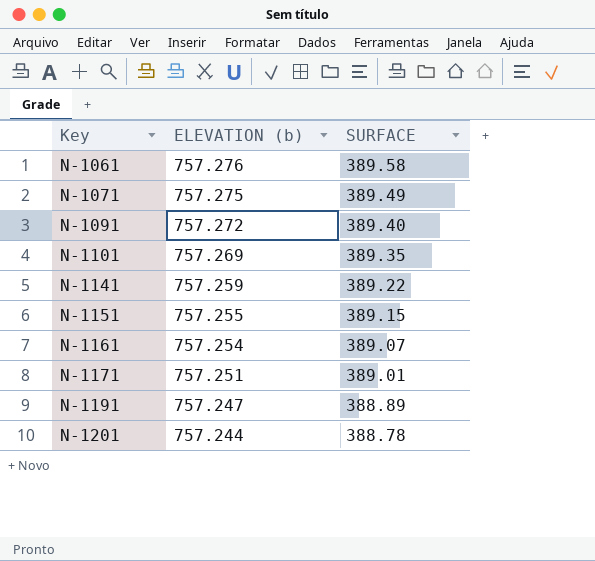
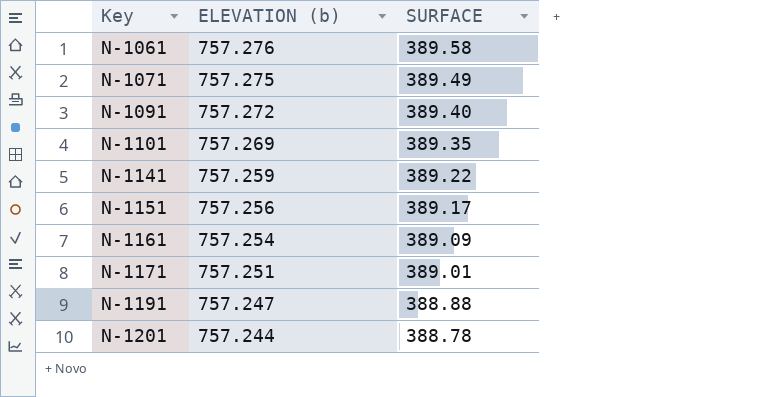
N-1151 | ELEVATION (b): 757.255 -> 757.256
N-1151 | SURFACE: 389.15 -> 389.17
N-1161 | SURFACE: 389.07 -> 389.09
N-1191 | SURFACE: 388.89 -> 388.88

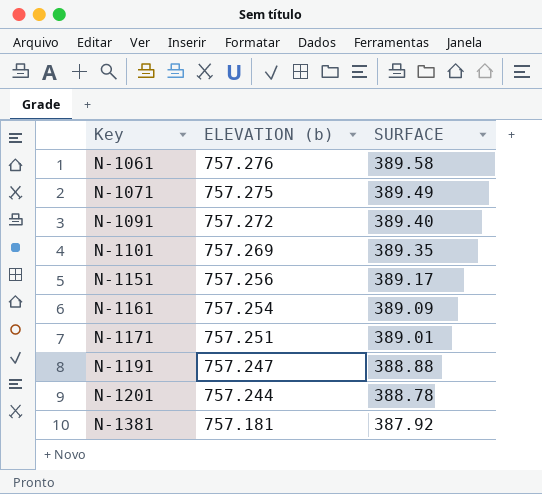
row N-1141: 757.259 | 389.22 -> none
row N-1381: none -> 757.181 | 387.92

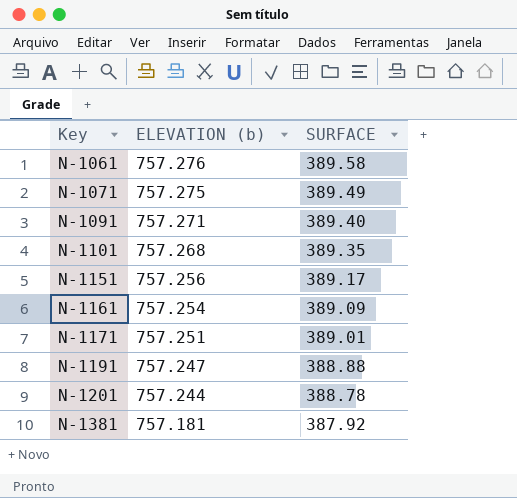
N-1091 | ELEVATION (b): 757.272 -> 757.271
N-1101 | ELEVATION (b): 757.269 -> 757.268

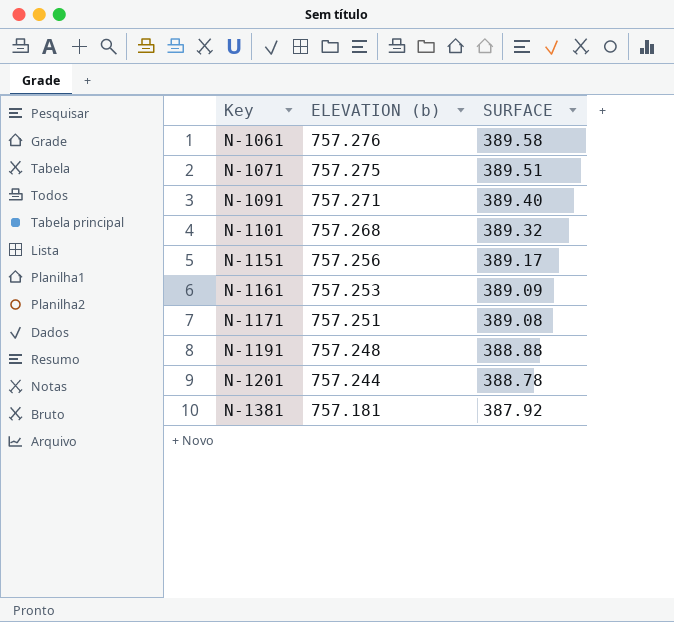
N-1071 | SURFACE: 389.49 -> 389.51
N-1101 | SURFACE: 389.35 -> 389.32
N-1161 | ELEVATION (b): 757.254 -> 757.253
N-1171 | SURFACE: 389.01 -> 389.08
N-1191 | ELEVATION (b): 757.247 -> 757.248

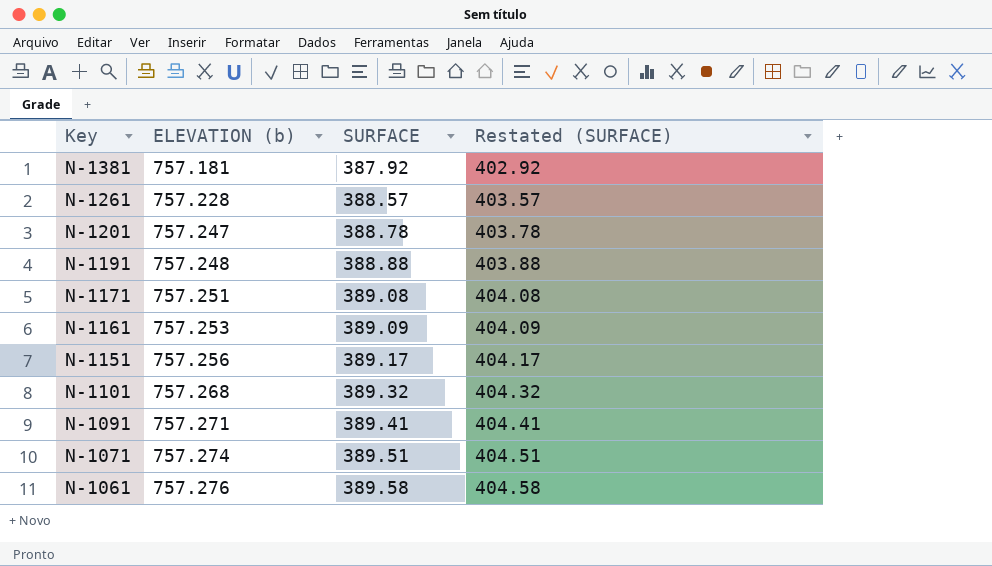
row order: Key ascending -> Key descending
column Restated (SURFACE) | formula: none -> [SURFACE] + 15
row N-1261: none -> 757.228 | 388.57 | 403.57
N-1201 | ELEVATION (b): 757.244 -> 757.247
N-1091 | SURFACE: 389.40 -> 389.41
N-1071 | ELEVATION (b): 757.275 -> 757.274

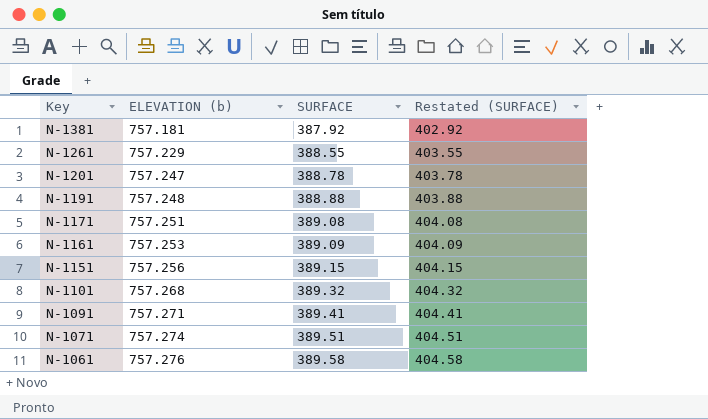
N-1261 | ELEVATION (b): 757.228 -> 757.229
N-1261 | SURFACE: 388.57 -> 388.55
N-1261 | Restated (SURFACE): 403.57 -> 403.55
N-1151 | SURFACE: 389.17 -> 389.15
N-1151 | Restated (SURFACE): 404.17 -> 404.15

